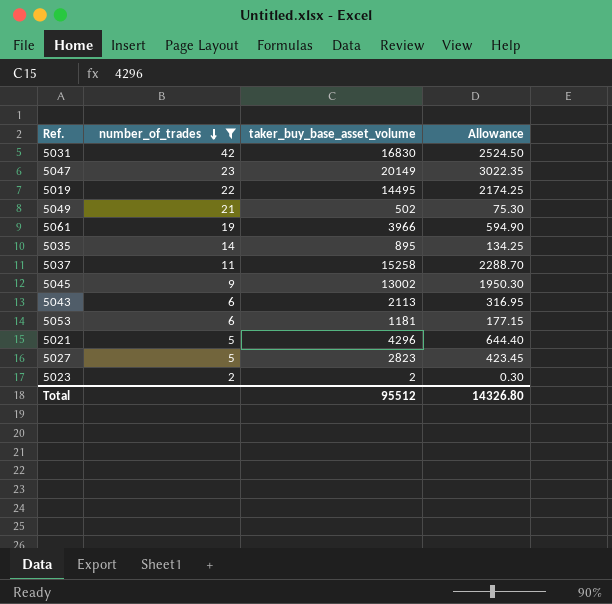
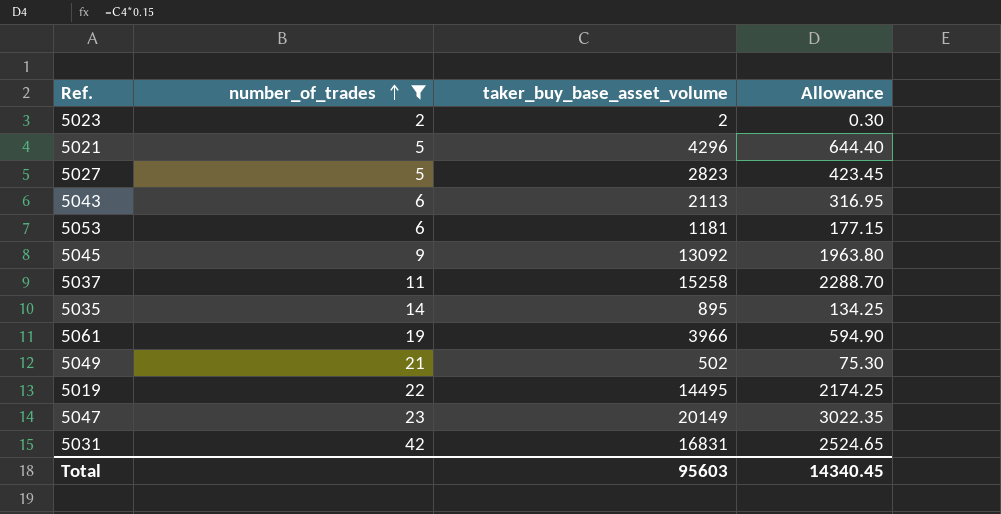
row order: number_of_trades descending -> number_of_trades ascending
5045 | taker_buy_base_asset_volume: 13002 -> 13092
5045 | Allowance: 1950.30 -> 1963.80
5031 | taker_buy_base_asset_volume: 16830 -> 16831
5031 | Allowance: 2524.50 -> 2524.65
Total | taker_buy_base_asset_volume: 95512 -> 95603
Total | Allowance: 14326.80 -> 14340.45

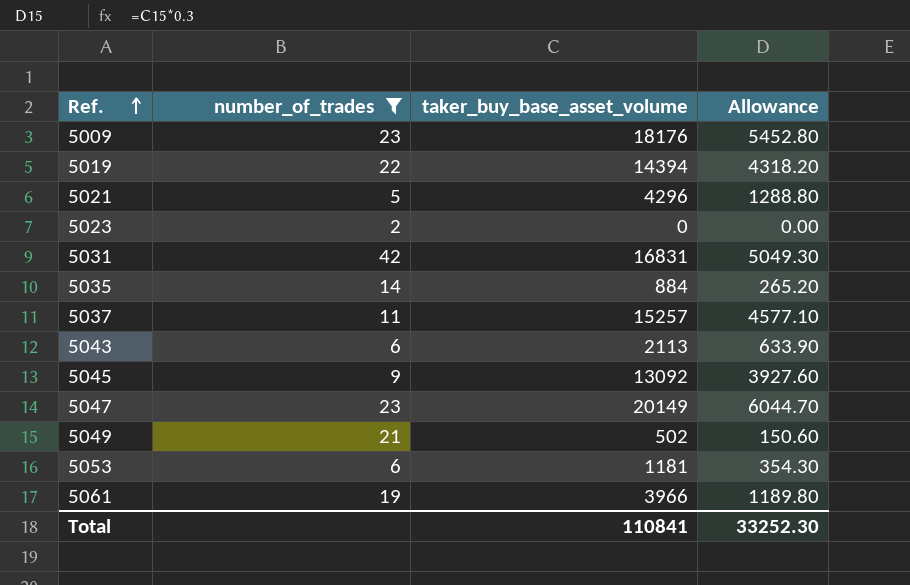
row order: number_of_trades ascending -> Ref. ascending
column Allowance | formula: [taker_buy_base_asset_volume] * 0.15 -> [taker_buy_base_asset_volume] * 0.3
row 5027: 5 | 2823 | 423.45 -> none
row 5009: none -> 23 | 18176 | 5452.80
5019 | taker_buy_base_asset_volume: 14495 -> 14394
5023 | taker_buy_base_asset_volume: 2 -> 0
5035 | taker_buy_base_asset_volume: 895 -> 884
5037 | taker_buy_base_asset_volume: 15258 -> 15257
Total | taker_buy_base_asset_volume: 95603 -> 110841
Total | Allowance: 14340.45 -> 33252.30

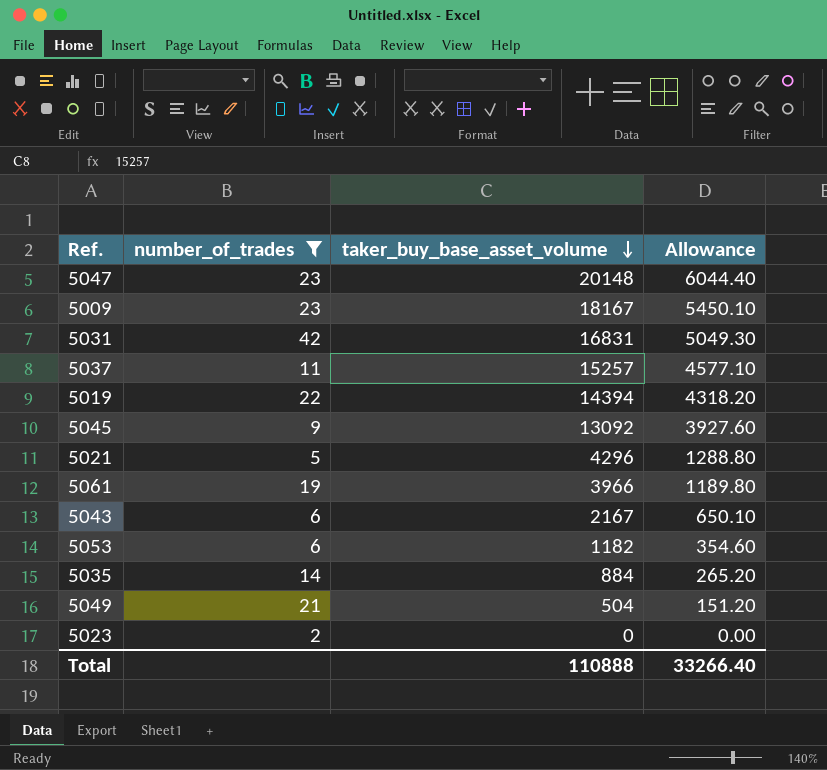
row order: Ref. ascending -> taker_buy_base_asset_volume descending
5047 | taker_buy_base_asset_volume: 20149 -> 20148
5047 | Allowance: 6044.70 -> 6044.40
5009 | taker_buy_base_asset_volume: 18176 -> 18167
5009 | Allowance: 5452.80 -> 5450.10
5043 | taker_buy_base_asset_volume: 2113 -> 2167
5043 | Allowance: 633.90 -> 650.10
5053 | taker_buy_base_asset_volume: 1181 -> 1182
5053 | Allowance: 354.30 -> 354.60
5049 | taker_buy_base_asset_volume: 502 -> 504
5049 | Allowance: 150.60 -> 151.20
Total | taker_buy_base_asset_volume: 110841 -> 110888
Total | Allowance: 33252.30 -> 33266.40

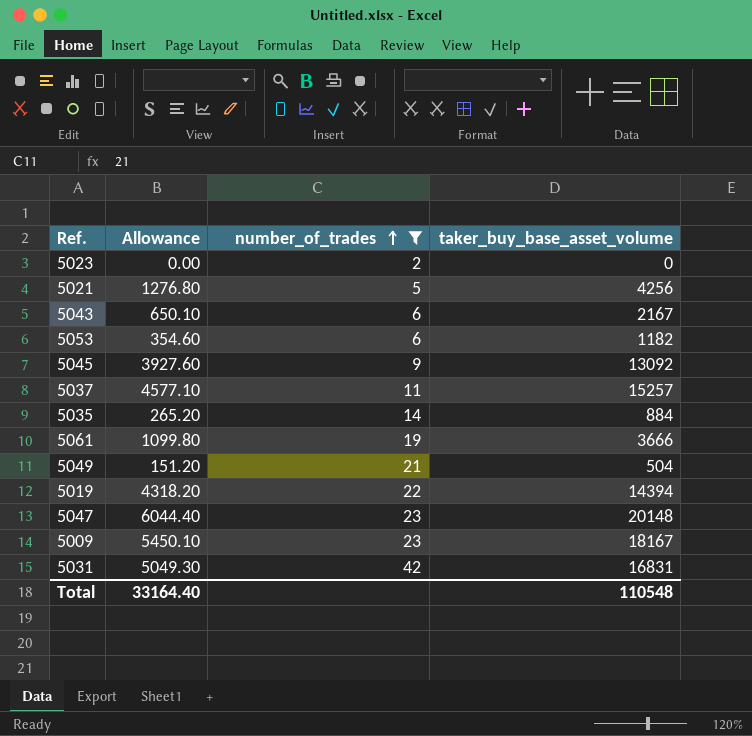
row order: taker_buy_base_asset_volume descending -> number_of_trades ascending
column Allowance | position: 4 -> 2
5021 | Allowance: 1288.80 -> 1276.80
5021 | taker_buy_base_asset_volume: 4296 -> 4256
5061 | Allowance: 1189.80 -> 1099.80
5061 | taker_buy_base_asset_volume: 3966 -> 3666
Total | Allowance: 33266.40 -> 33164.40
Total | taker_buy_base_asset_volume: 110888 -> 110548

